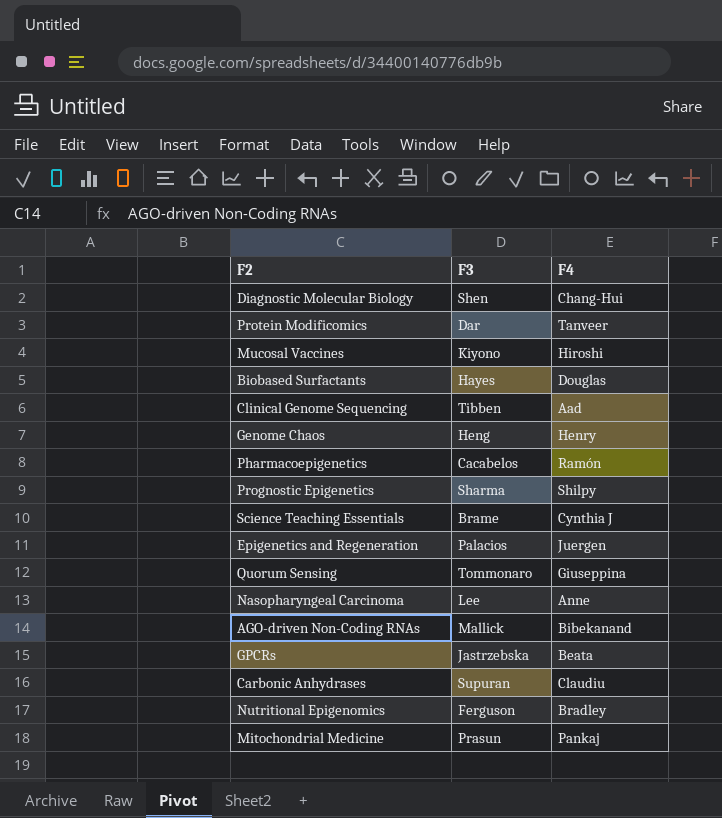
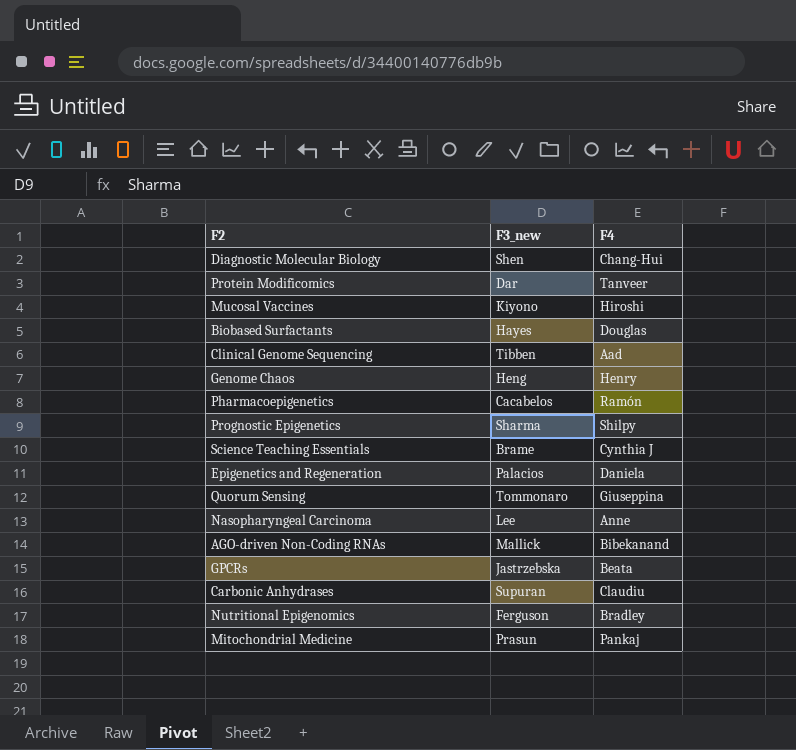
column name: F3 -> F3_new
Epigenetics and Regeneration | F4: Juergen -> Daniela

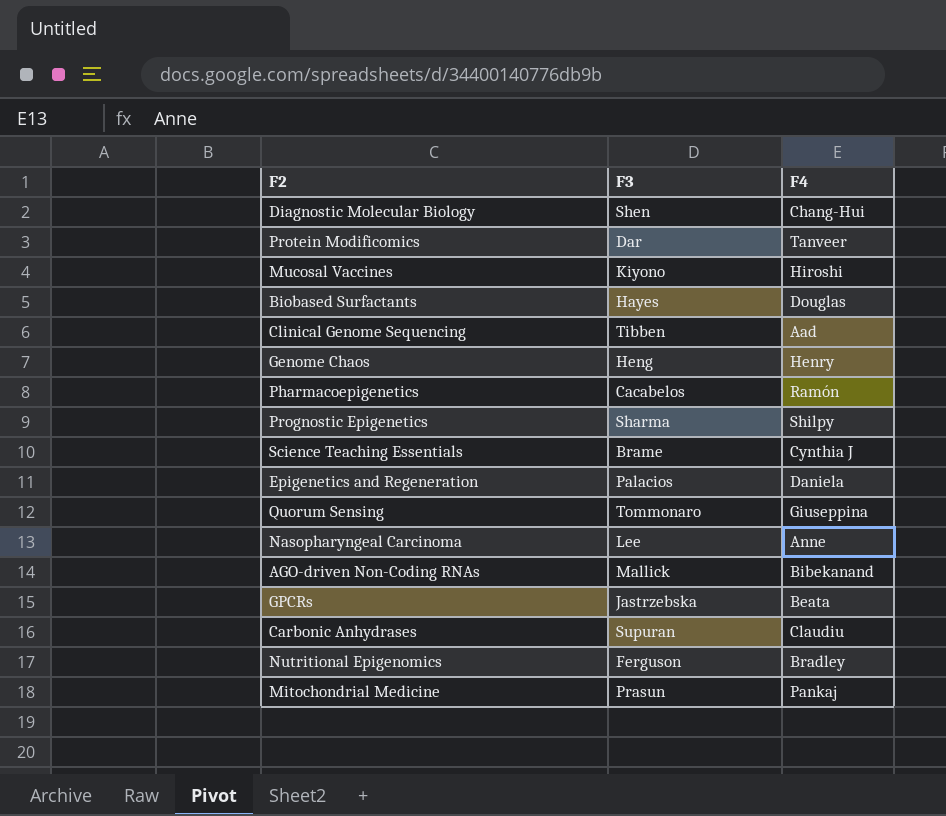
column name: F3_new -> F3

